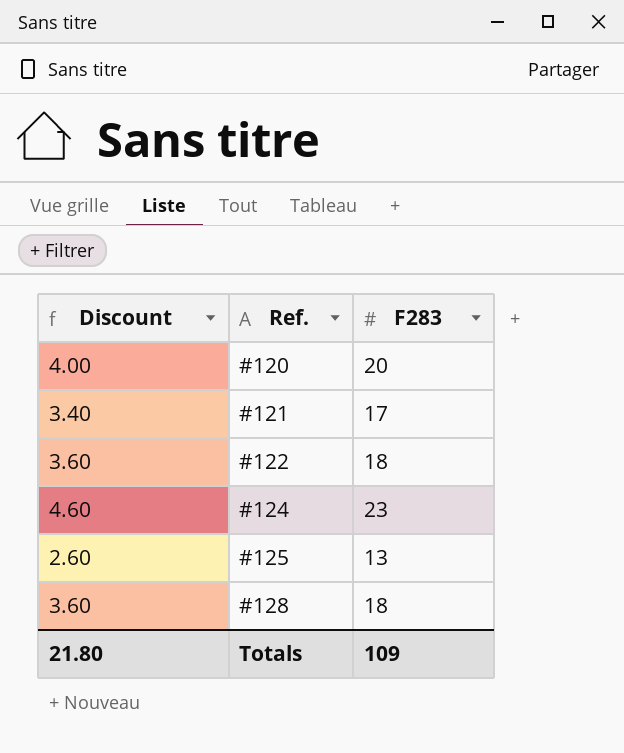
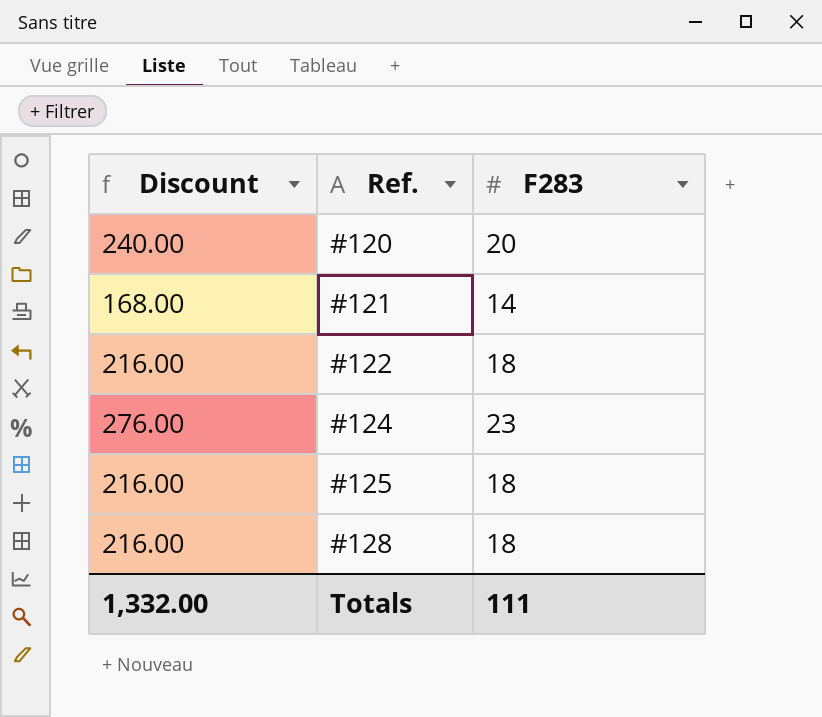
column Discount | formula: [F283] * 0.2 -> [F283] * 12
#121 | F283: 17 -> 14
#125 | F283: 13 -> 18
Totals | Discount: 21.80 -> 1,332.00
Totals | F283: 109 -> 111

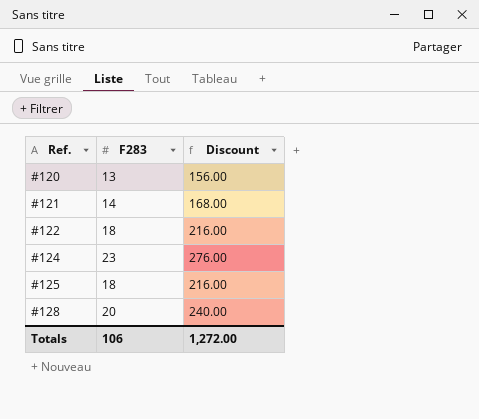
column Discount | position: 1 -> 3
#120 | F283: 20 -> 13
#120 | Discount: 240.00 -> 156.00
#128 | F283: 18 -> 20
#128 | Discount: 216.00 -> 240.00
Totals | F283: 111 -> 106
Totals | Discount: 1,332.00 -> 1,272.00

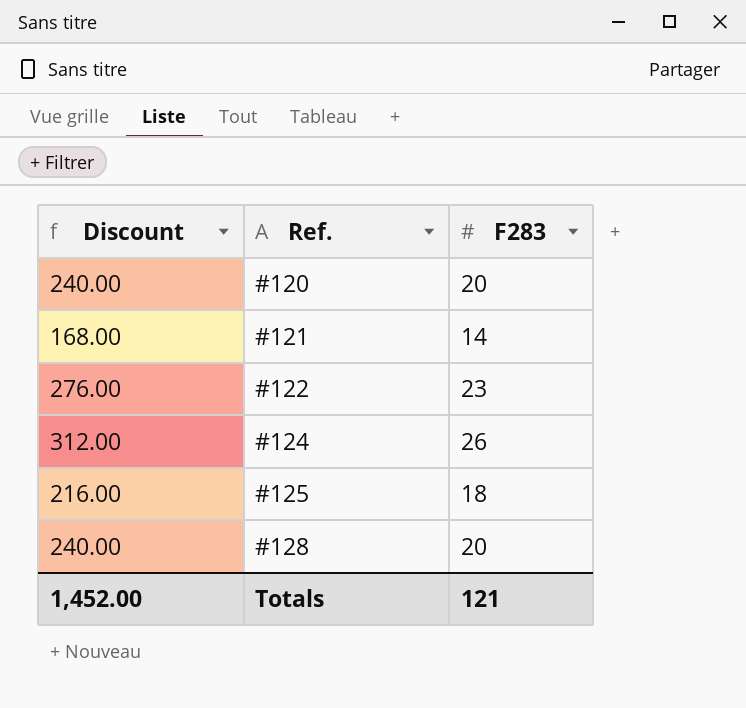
column Discount | position: 3 -> 1
#120 | Discount: 156.00 -> 240.00
#120 | F283: 13 -> 20
#122 | Discount: 216.00 -> 276.00
#122 | F283: 18 -> 23
#124 | Discount: 276.00 -> 312.00
#124 | F283: 23 -> 26
Totals | Discount: 1,272.00 -> 1,452.00
Totals | F283: 106 -> 121

